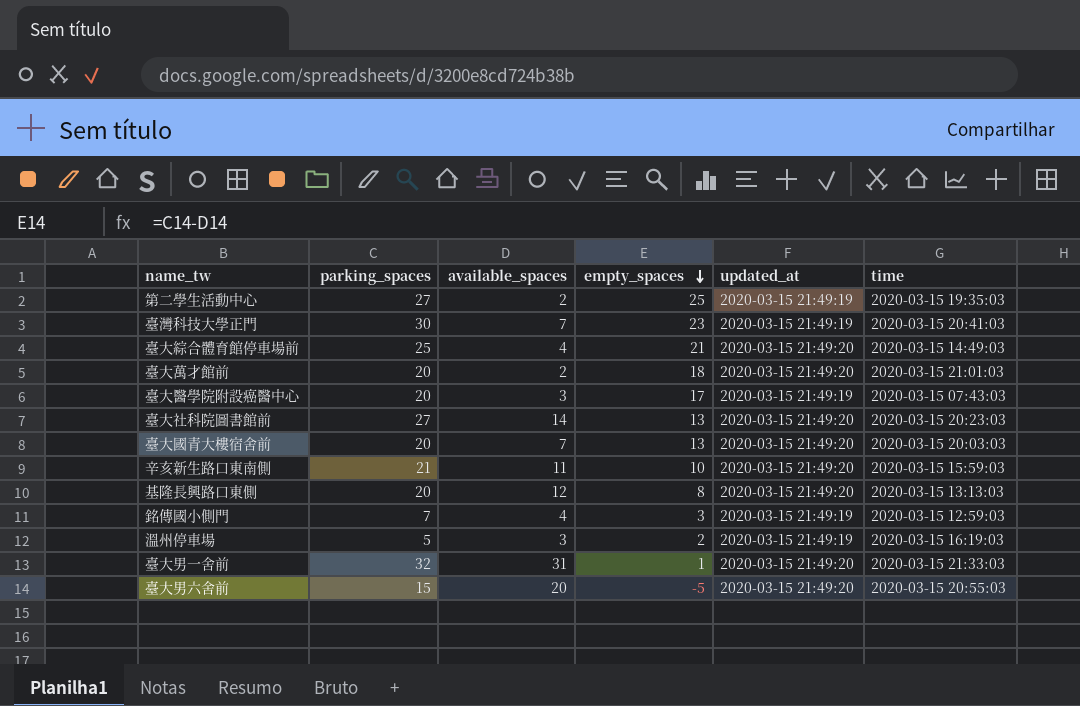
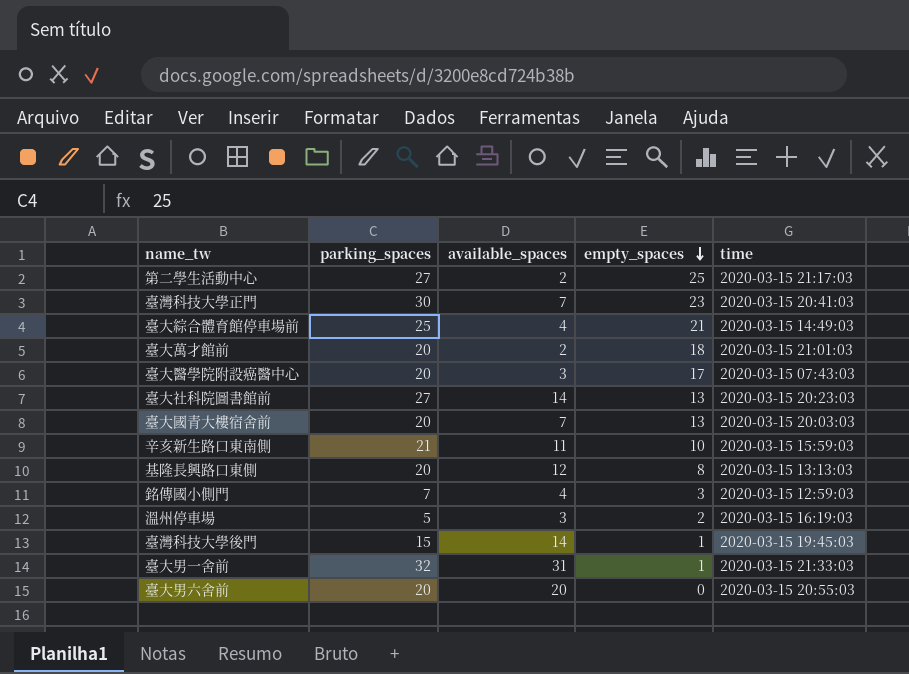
column updated_at | position: 5 -> none
第二學生活動中心 | time: 2020-03-15 19:35:03 -> 2020-03-15 21:17:03
row 臺灣科技大學後門: none -> 15 | 14 | 1 | 2020-03-15 19:45:03
臺大男六舍前 | parking_spaces: 15 -> 20
臺大男六舍前 | empty_spaces: -5 -> 0

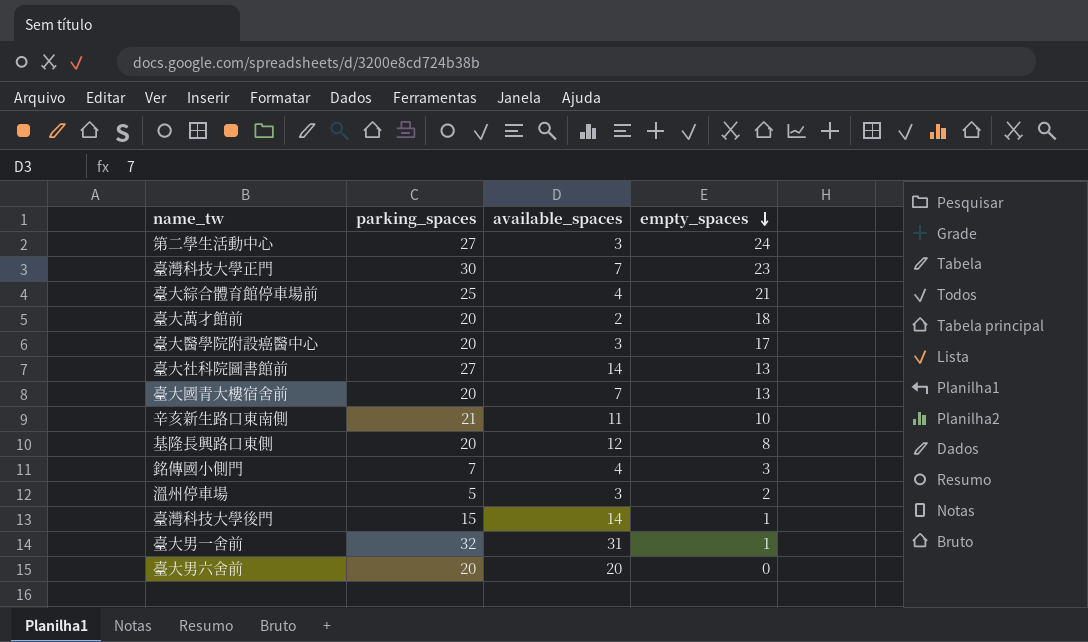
column time | position: 5 -> none
第二學生活動中心 | available_spaces: 2 -> 3
第二學生活動中心 | empty_spaces: 25 -> 24

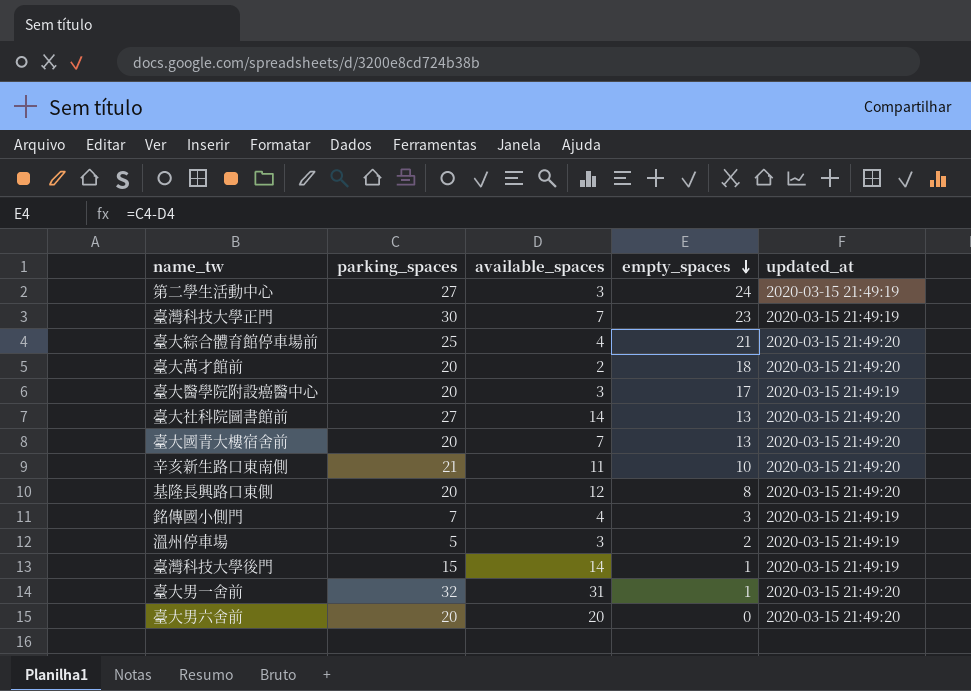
column updated_at | position: none -> 5

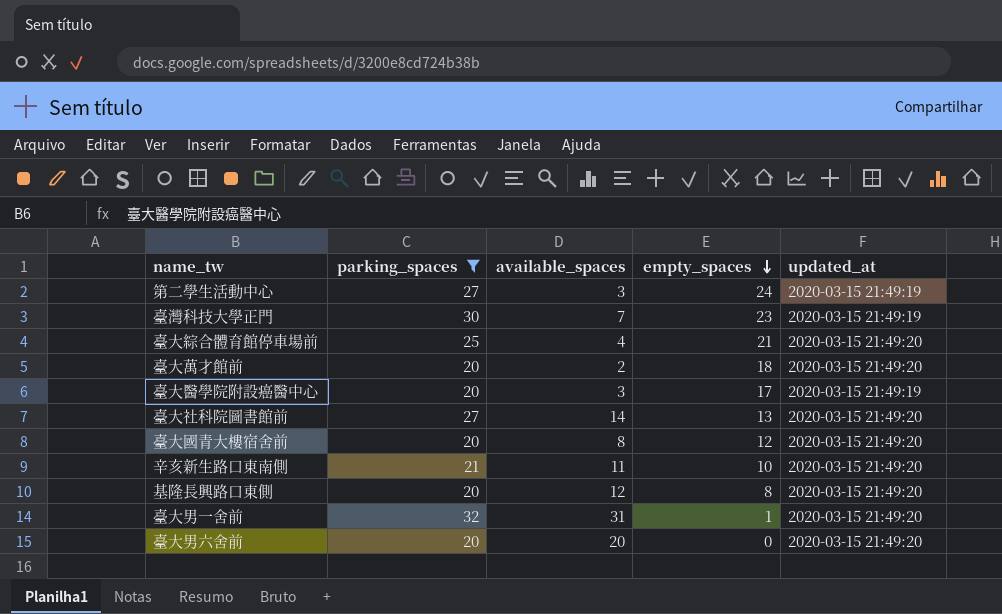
filter: none -> parking_spaces >= 20
臺大國青大樓宿舍前 | available_spaces: 7 -> 8
臺大國青大樓宿舍前 | empty_spaces: 13 -> 12

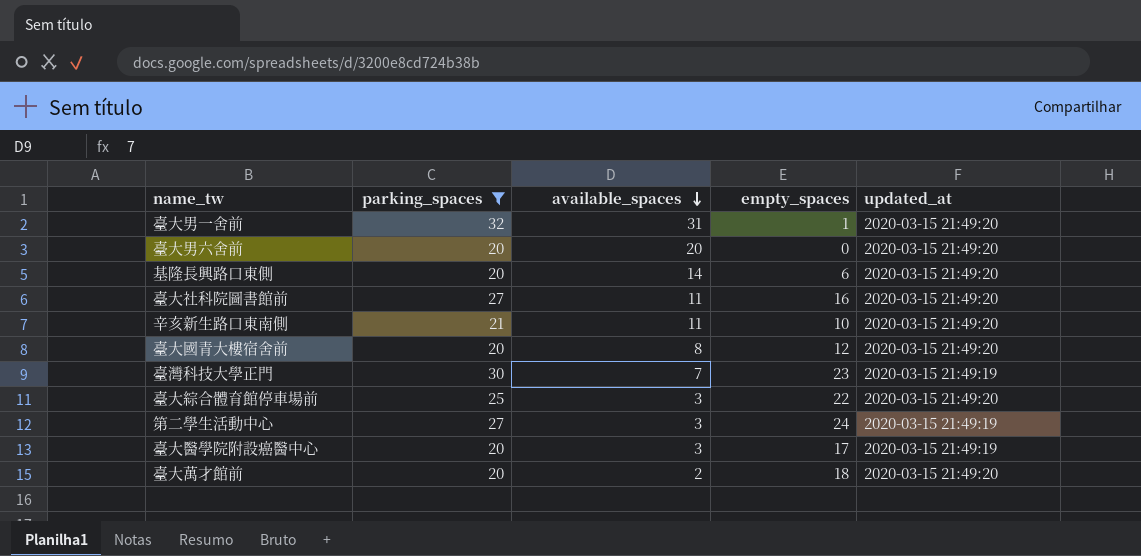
row order: empty_spaces descending -> available_spaces descending
基隆長興路口東側 | available_spaces: 12 -> 14
基隆長興路口東側 | empty_spaces: 8 -> 6
臺大社科院圖書館前 | available_spaces: 14 -> 11
臺大社科院圖書館前 | empty_spaces: 13 -> 16
臺大綜合體育館停車場前 | available_spaces: 4 -> 3
臺大綜合體育館停車場前 | empty_spaces: 21 -> 22

